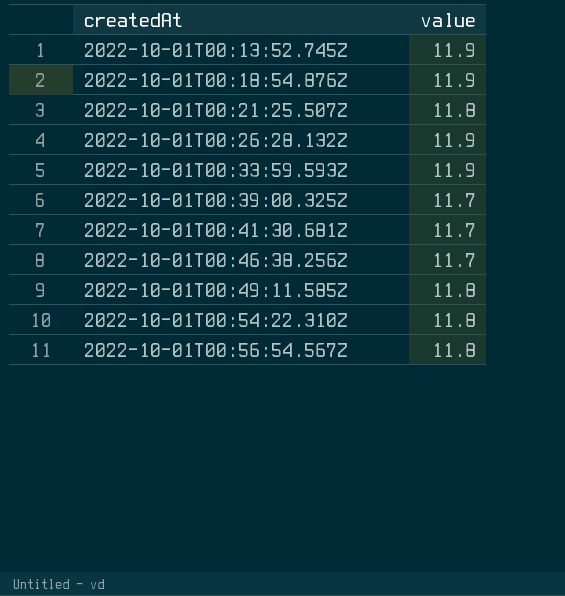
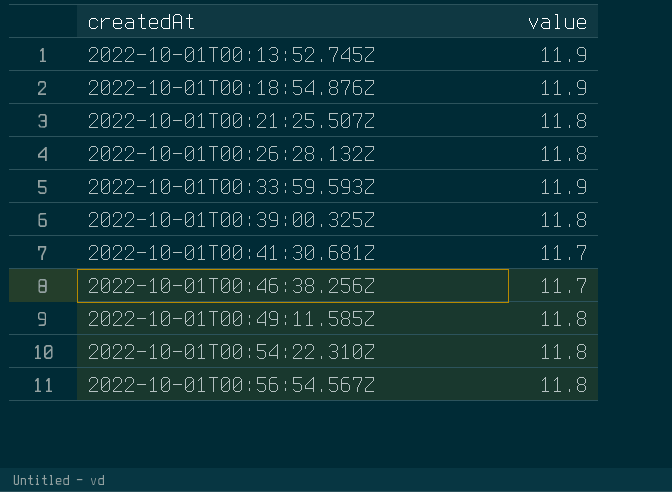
2022-10-01T00:26:28.132Z | value: 11.9 -> 11.8
2022-10-01T00:39:00.325Z | value: 11.7 -> 11.8

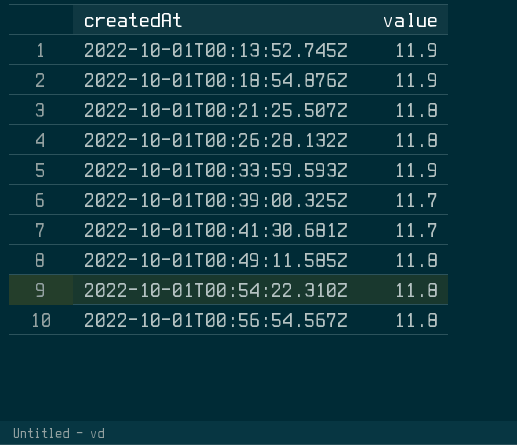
row 2022-10-01T00:46:38.256Z: 11.7 -> none
2022-10-01T00:39:00.325Z | value: 11.8 -> 11.7

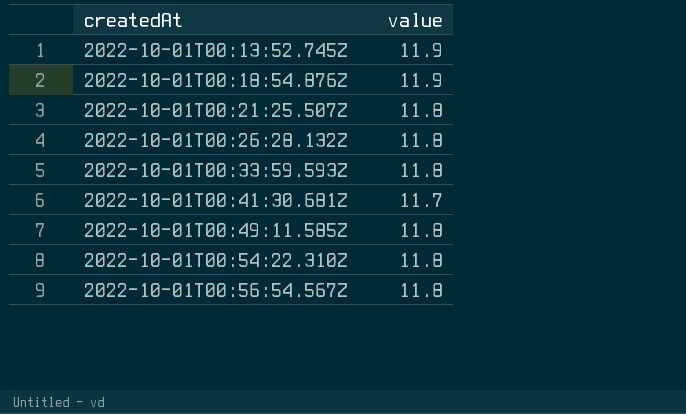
row 2022-10-01T00:39:00.325Z: 11.7 -> none
2022-10-01T00:33:59.593Z | value: 11.9 -> 11.8

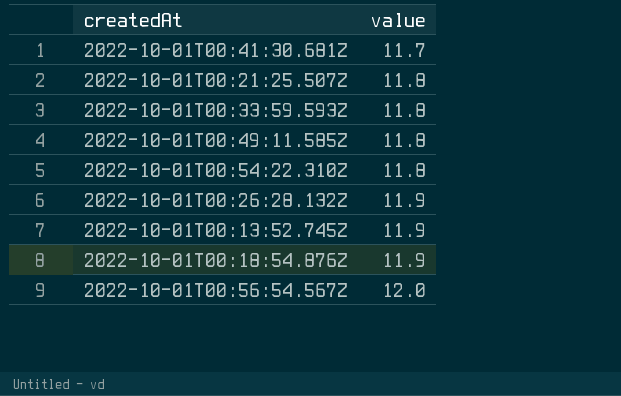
row order: createdAt ascending -> value ascending
2022-10-01T00:26:28.132Z | value: 11.8 -> 11.9
2022-10-01T00:56:54.567Z | value: 11.8 -> 12.0

